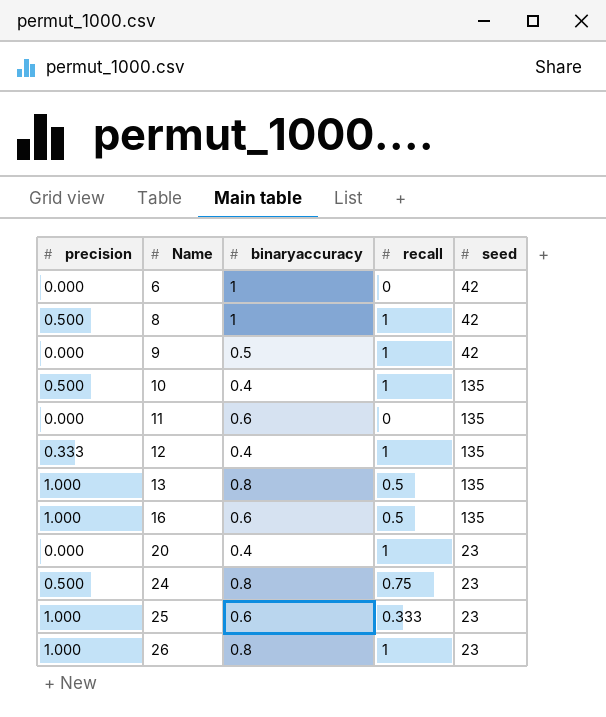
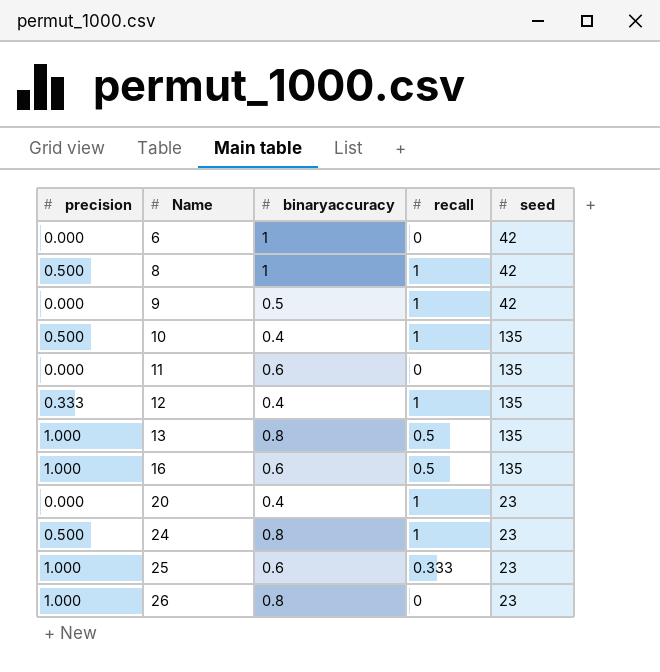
24 | recall: 0.75 -> 1
26 | recall: 1 -> 0

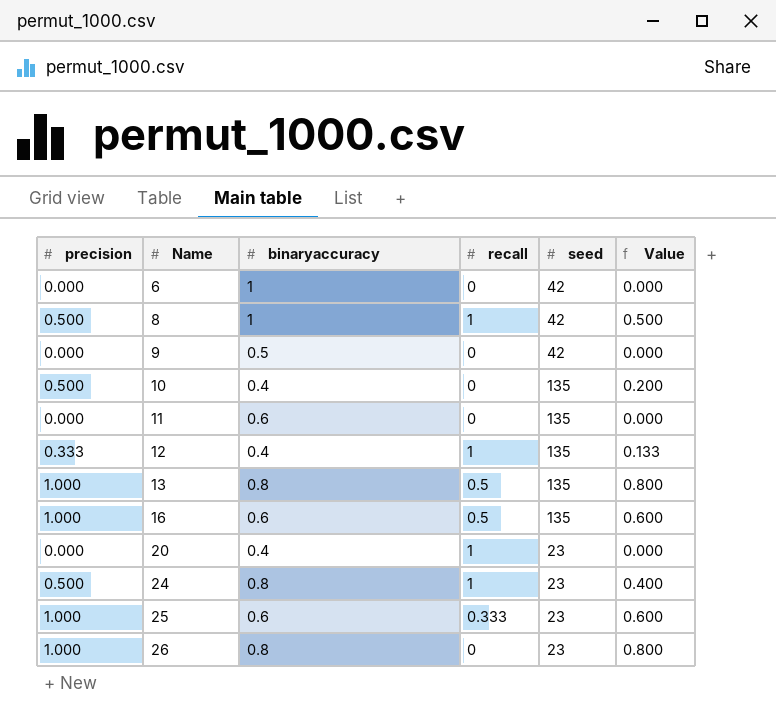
column Value | formula: none -> [precision] * [binaryaccuracy]
9 | recall: 1 -> 0
10 | recall: 1 -> 0

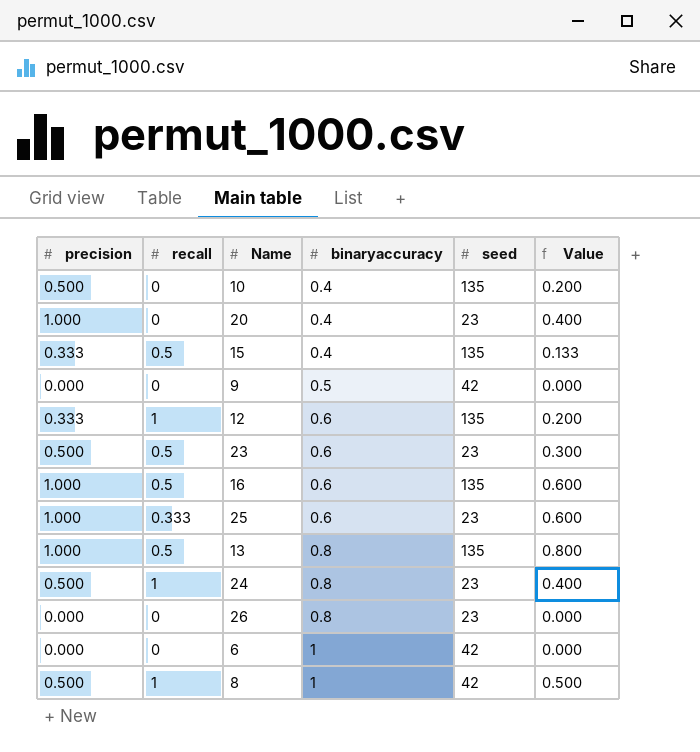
row order: Name ascending -> binaryaccuracy ascending
column recall | position: 4 -> 2
row 11: 0.000 | 0.6 | 0 | 135 | 0.000 -> none
20 | precision: 0.000 -> 1.000
20 | recall: 1 -> 0
20 | Value: 0.000 -> 0.400
row 15: none -> 0.333 | 0.5 | 0.4 | 135 | 0.133
12 | binaryaccuracy: 0.4 -> 0.6
12 | Value: 0.133 -> 0.200
row 23: none -> 0.500 | 0.5 | 0.6 | 23 | 0.300
26 | precision: 1.000 -> 0.000
26 | Value: 0.800 -> 0.000

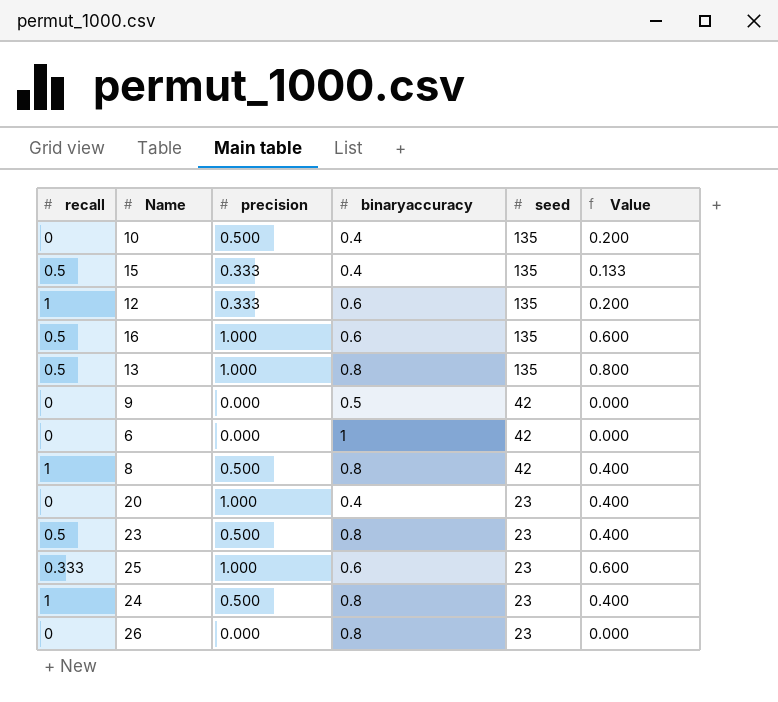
row order: binaryaccuracy ascending -> seed descending
column precision | position: 1 -> 3
8 | binaryaccuracy: 1 -> 0.8
8 | Value: 0.500 -> 0.400
23 | binaryaccuracy: 0.6 -> 0.8
23 | Value: 0.300 -> 0.400

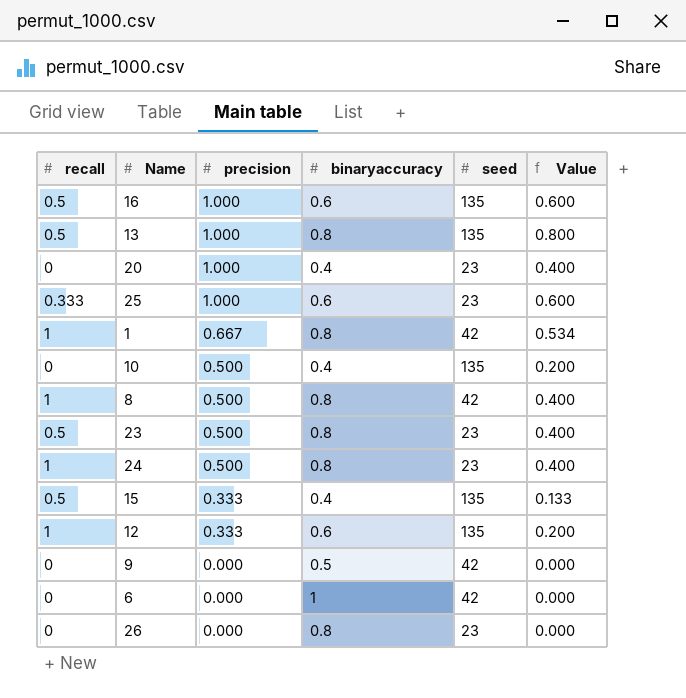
row order: seed descending -> precision descending
row 1: none -> 1 | 0.667 | 0.8 | 42 | 0.534

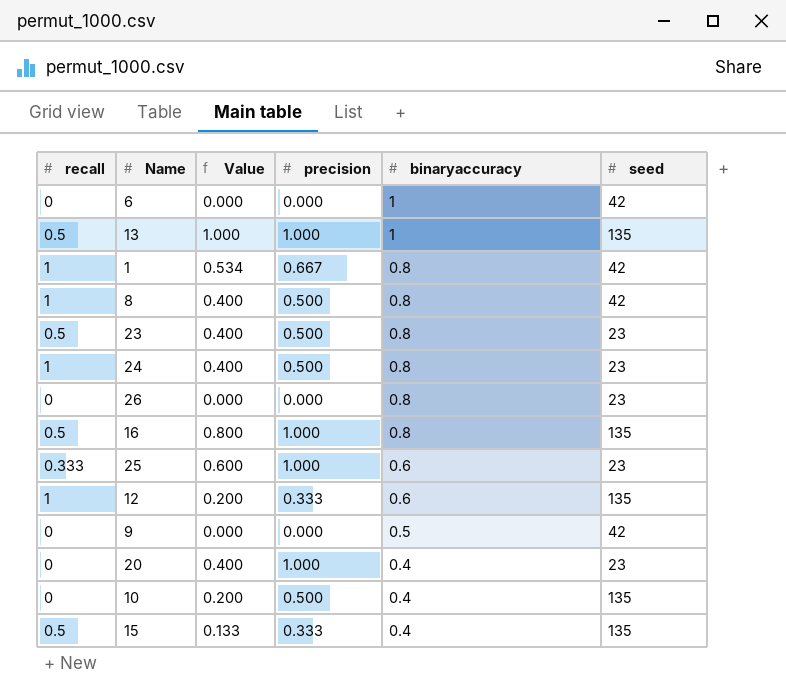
row order: precision descending -> binaryaccuracy descending
column Value | position: 6 -> 3
13 | Value: 0.800 -> 1.000
13 | binaryaccuracy: 0.8 -> 1
16 | Value: 0.600 -> 0.800
16 | binaryaccuracy: 0.6 -> 0.8

